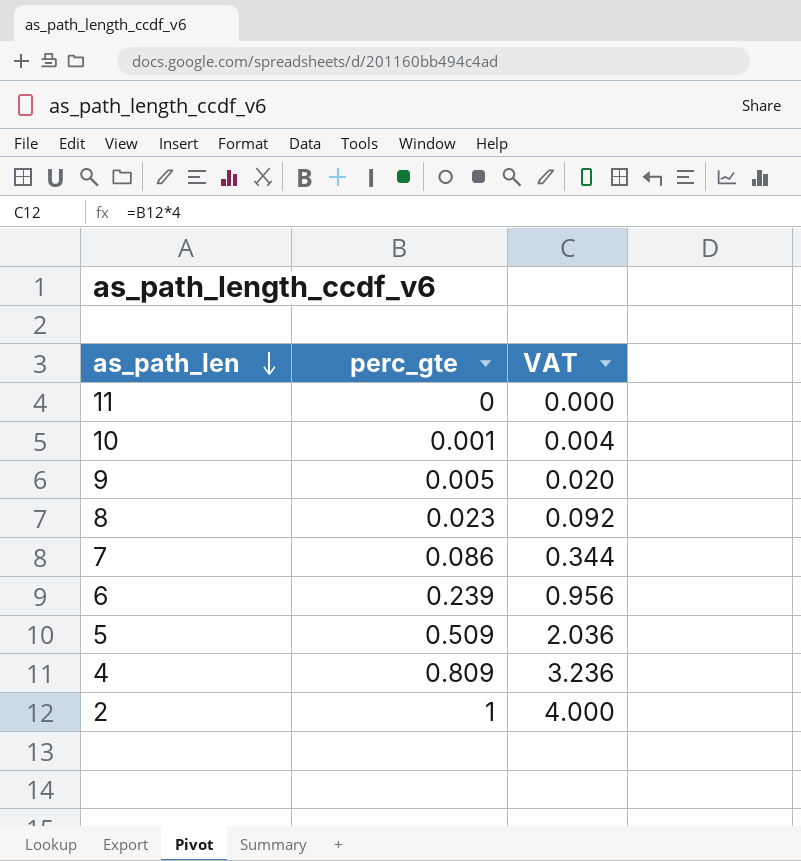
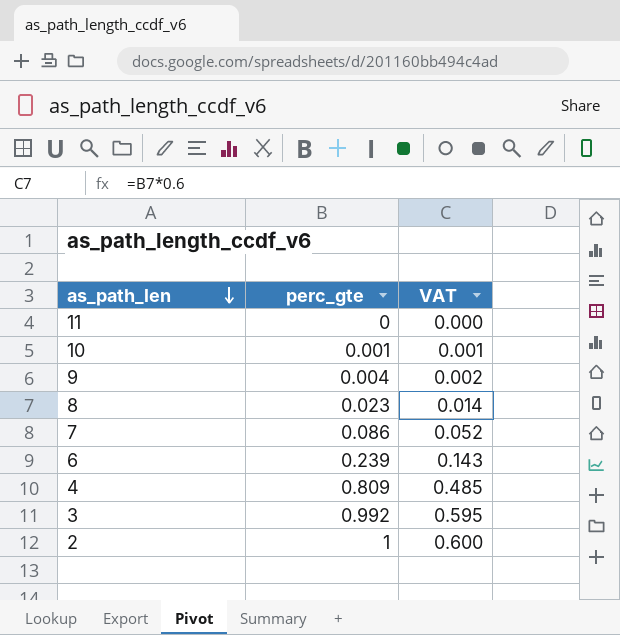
column VAT | formula: [perc_gte] * 4 -> [perc_gte] * 0.6
row 5: 0.509 | 2.036 -> none
9 | perc_gte: 0.005 -> 0.004
row 3: none -> 0.992 | 0.595

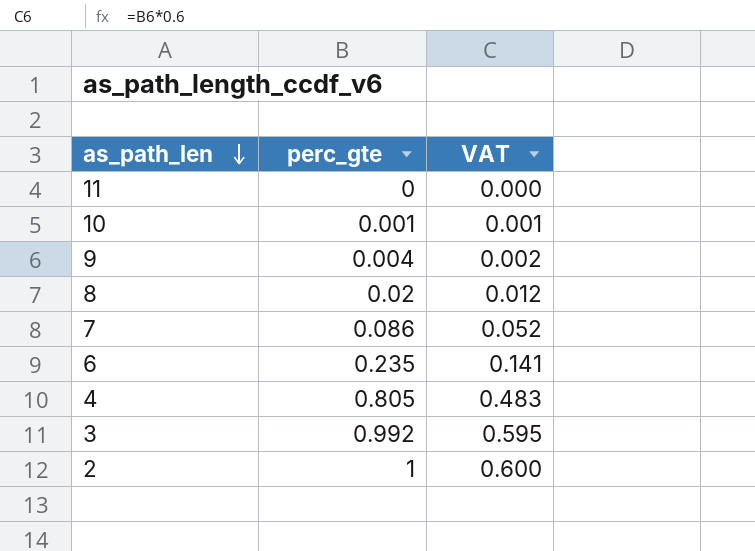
8 | perc_gte: 0.023 -> 0.02
8 | VAT: 0.014 -> 0.012
6 | perc_gte: 0.239 -> 0.235
6 | VAT: 0.143 -> 0.141
4 | perc_gte: 0.809 -> 0.805
4 | VAT: 0.485 -> 0.483

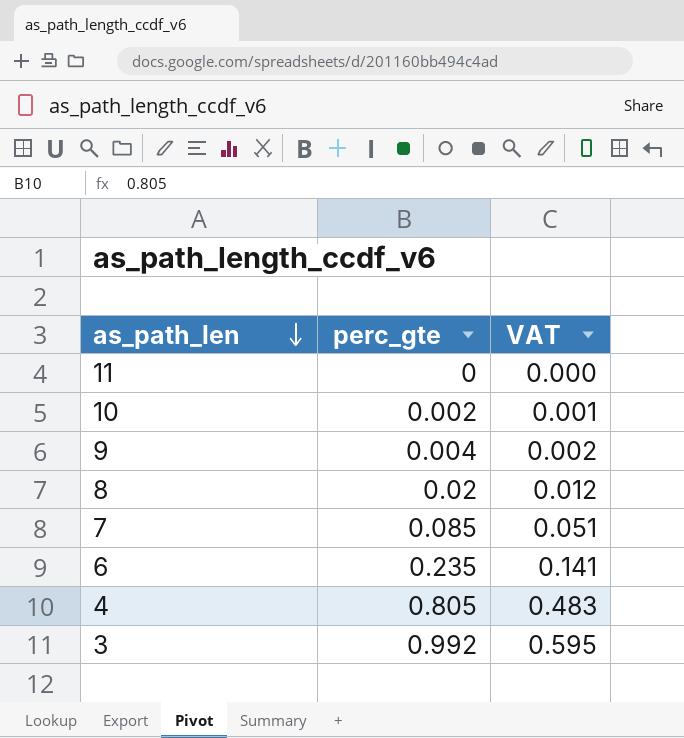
row 2: 1 | 0.600 -> none
10 | perc_gte: 0.001 -> 0.002
7 | perc_gte: 0.086 -> 0.085
7 | VAT: 0.052 -> 0.051

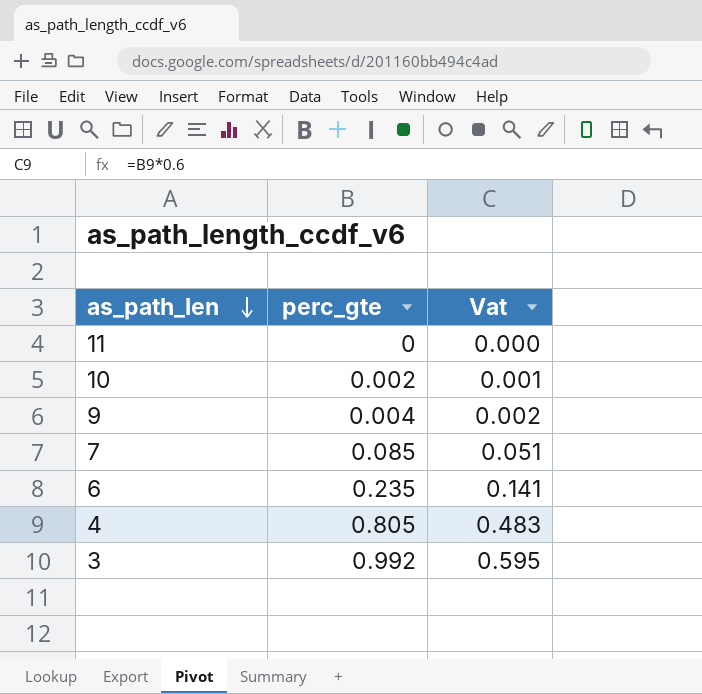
column name: VAT -> Vat
row 8: 0.02 | 0.012 -> none

